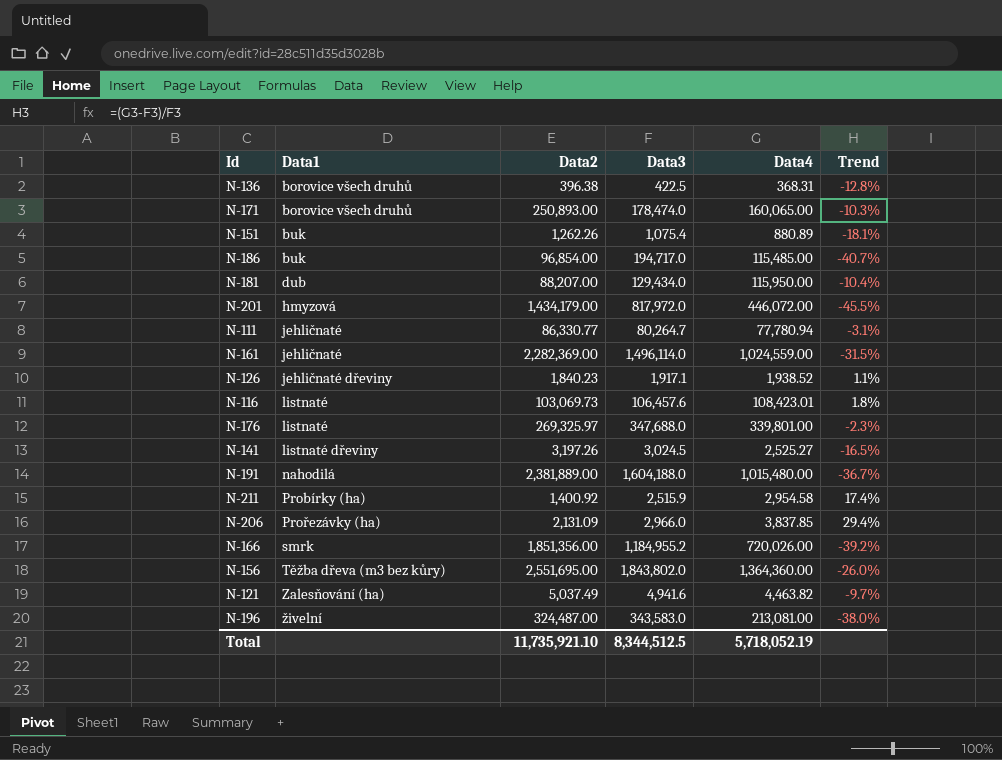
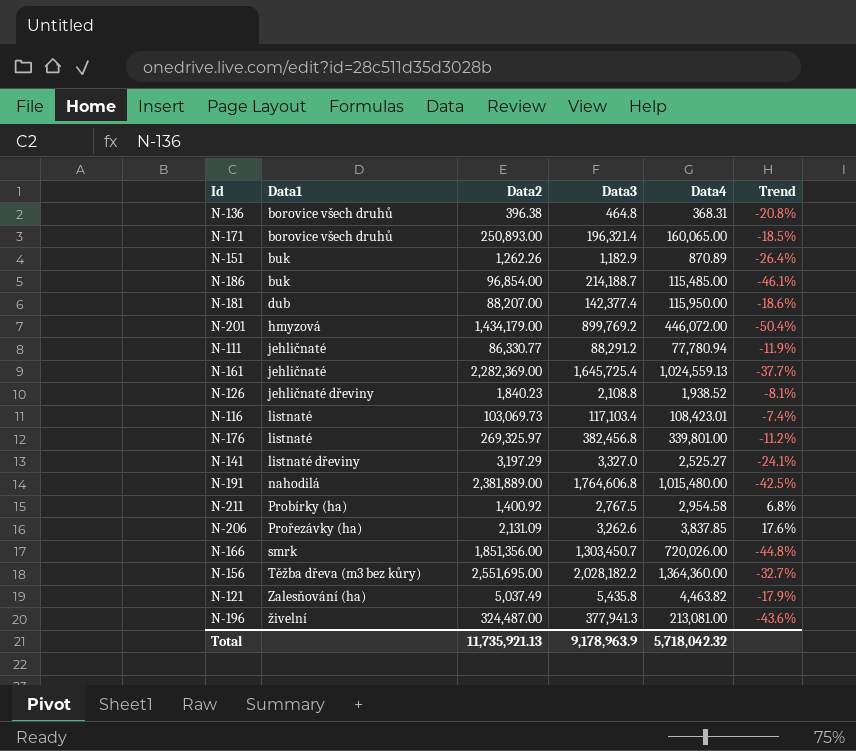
N-136 | Data3: 422.5 -> 464.8
N-136 | Trend: -12.8% -> -20.8%
N-171 | Data3: 178,474.0 -> 196,321.4
N-171 | Trend: -10.3% -> -18.5%
N-151 | Data3: 1,075.4 -> 1,182.9
N-151 | Data4: 880.89 -> 870.89
N-151 | Trend: -18.1% -> -26.4%
N-186 | Data3: 194,717.0 -> 214,188.7
N-186 | Trend: -40.7% -> -46.1%
N-181 | Data3: 129,434.0 -> 142,377.4
N-181 | Trend: -10.4% -> -18.6%
N-201 | Data3: 817,972.0 -> 899,769.2
N-201 | Trend: -45.5% -> -50.4%
N-111 | Data3: 80,264.7 -> 88,291.2
N-111 | Trend: -3.1% -> -11.9%
N-161 | Data3: 1,496,114.0 -> 1,645,725.4
N-161 | Data4: 1,024,559.00 -> 1,024,559.13
N-161 | Trend: -31.5% -> -37.7%
N-126 | Data3: 1,917.1 -> 2,108.8
N-126 | Trend: 1.1% -> -8.1%
N-116 | Data3: 106,457.6 -> 117,103.4
N-116 | Trend: 1.8% -> -7.4%
N-176 | Data3: 347,688.0 -> 382,456.8
N-176 | Trend: -2.3% -> -11.2%
N-141 | Data2: 3,197.26 -> 3,197.29
N-141 | Data3: 3,024.5 -> 3,327.0
N-141 | Trend: -16.5% -> -24.1%
N-191 | Data3: 1,604,188.0 -> 1,764,606.8
N-191 | Trend: -36.7% -> -42.5%
N-211 | Data3: 2,515.9 -> 2,767.5
N-211 | Trend: 17.4% -> 6.8%
N-206 | Data3: 2,966.0 -> 3,262.6
N-206 | Trend: 29.4% -> 17.6%
N-166 | Data3: 1,184,955.2 -> 1,303,450.7
N-166 | Trend: -39.2% -> -44.8%
N-156 | Data3: 1,843,802.0 -> 2,028,182.2
N-156 | Trend: -26.0% -> -32.7%
N-121 | Data3: 4,941.6 -> 5,435.8
N-121 | Trend: -9.7% -> -17.9%
N-196 | Data3: 343,583.0 -> 377,941.3
N-196 | Trend: -38.0% -> -43.6%
Total | Data2: 11,735,921.10 -> 11,735,921.13
Total | Data3: 8,344,512.5 -> 9,178,963.9
Total | Data4: 5,718,052.19 -> 5,718,042.32

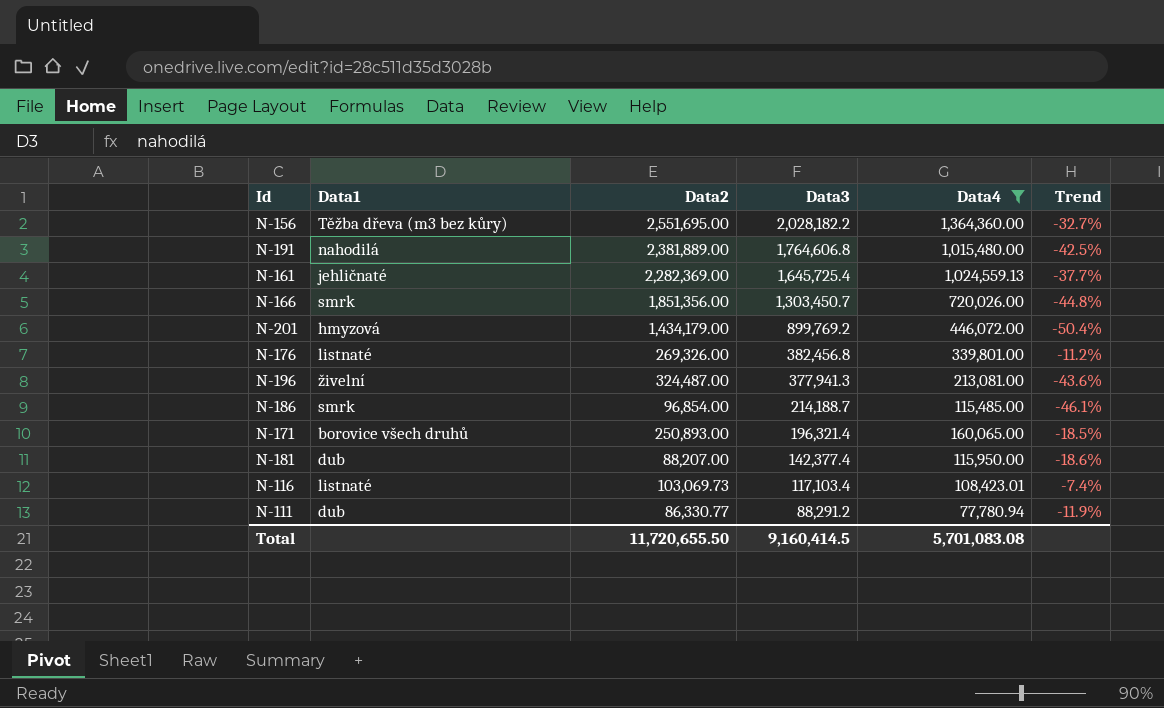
filter: none -> Data4 >= 77,780.94
row order: Data1 ascending -> Data3 descending
N-176 | Data2: 269,325.97 -> 269,326.00
N-186 | Data1: buk -> smrk
N-111 | Data1: jehličnaté -> dub
Total | Data2: 11,735,921.13 -> 11,720,655.50
Total | Data3: 9,178,963.9 -> 9,160,414.5
Total | Data4: 5,718,042.32 -> 5,701,083.08

